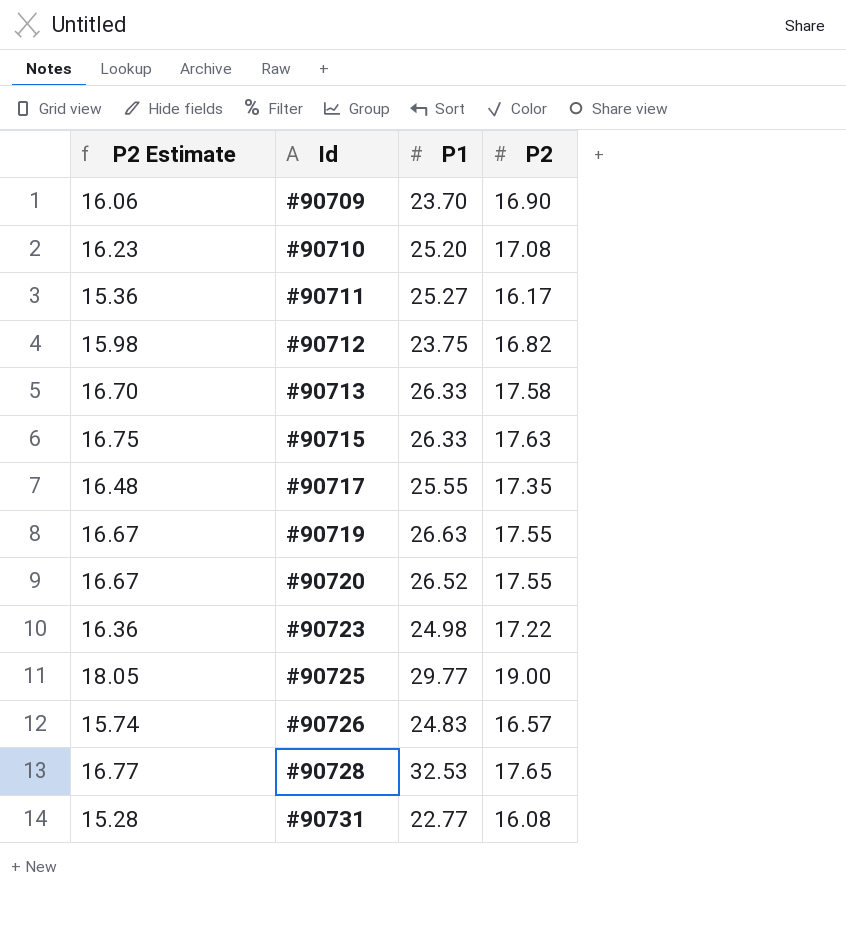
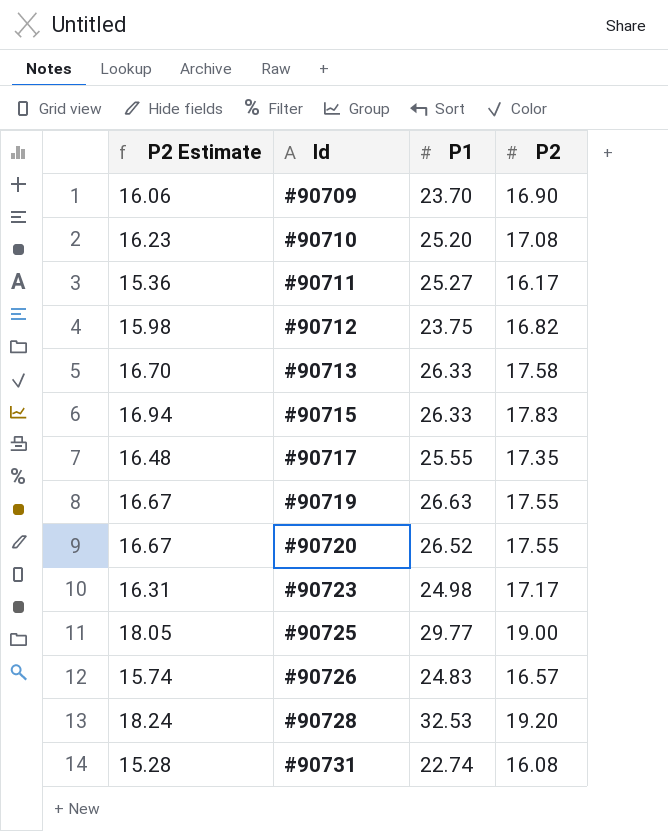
#90715 | P2 Estimate: 16.75 -> 16.94
#90715 | P2: 17.63 -> 17.83
#90723 | P2 Estimate: 16.36 -> 16.31
#90723 | P2: 17.22 -> 17.17
#90728 | P2 Estimate: 16.77 -> 18.24
#90728 | P2: 17.65 -> 19.20
#90731 | P1: 22.77 -> 22.74

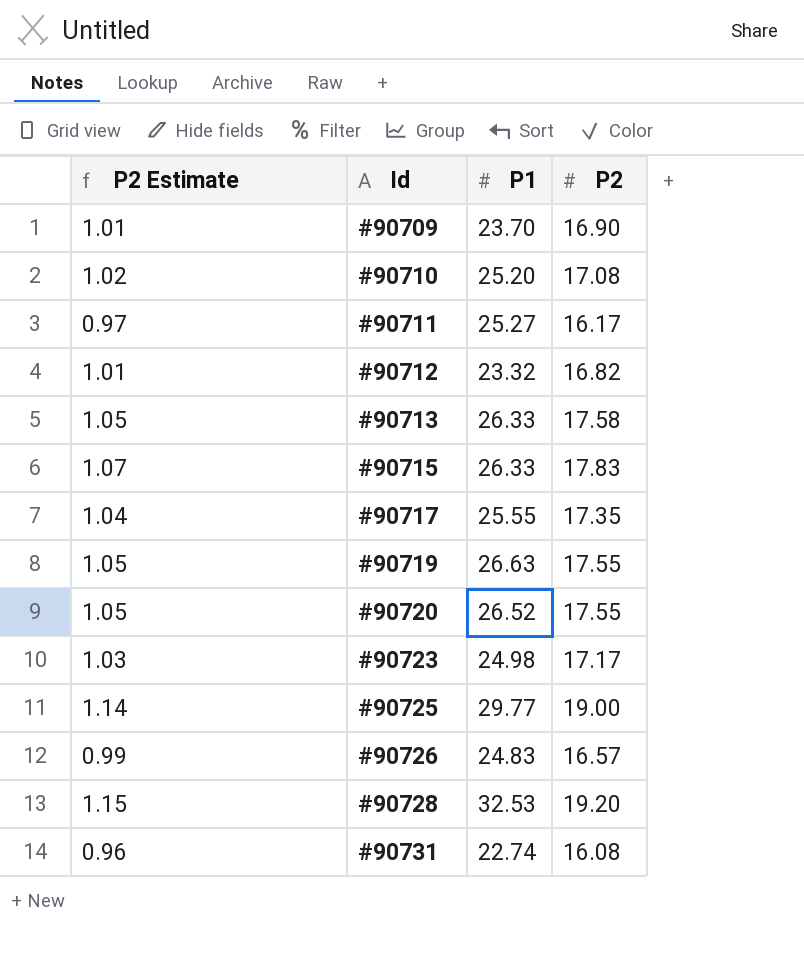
column P2 Estimate | formula: [P2] * 0.95 -> [P2] * 0.06
#90712 | P1: 23.75 -> 23.32

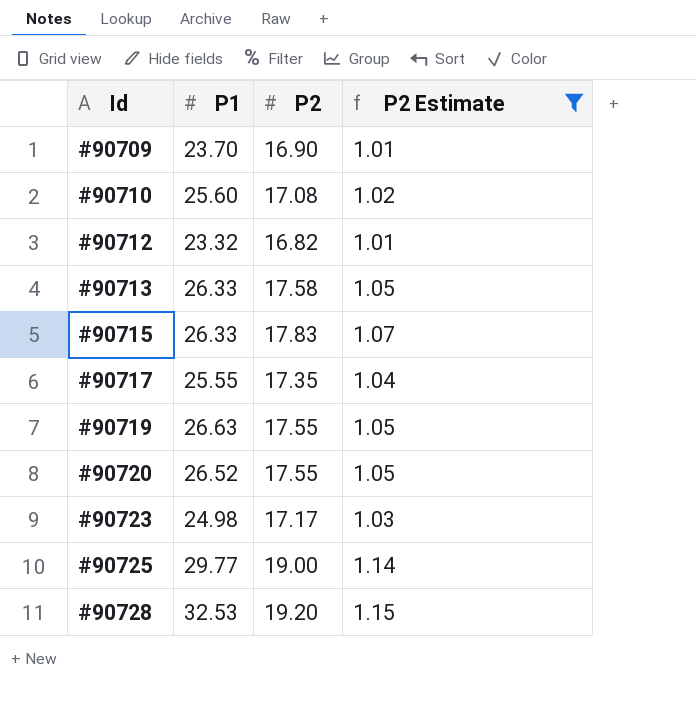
filter: none -> P2 Estimate >= 1.01
column P2 Estimate | position: 1 -> 4
#90710 | P1: 25.20 -> 25.60

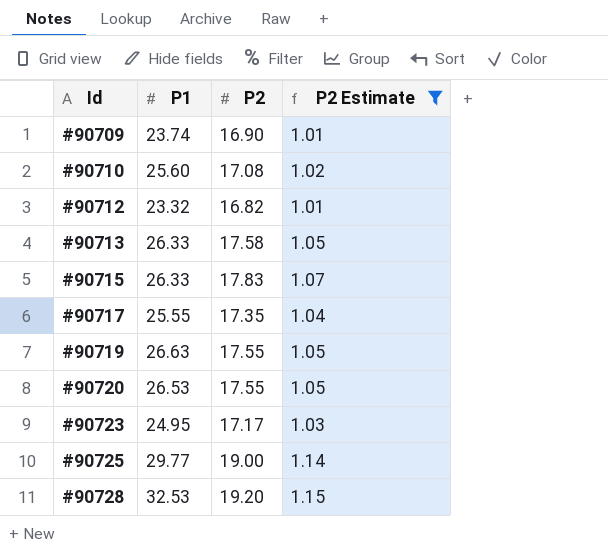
#90709 | P1: 23.70 -> 23.74
#90720 | P1: 26.52 -> 26.53
#90723 | P1: 24.98 -> 24.95

